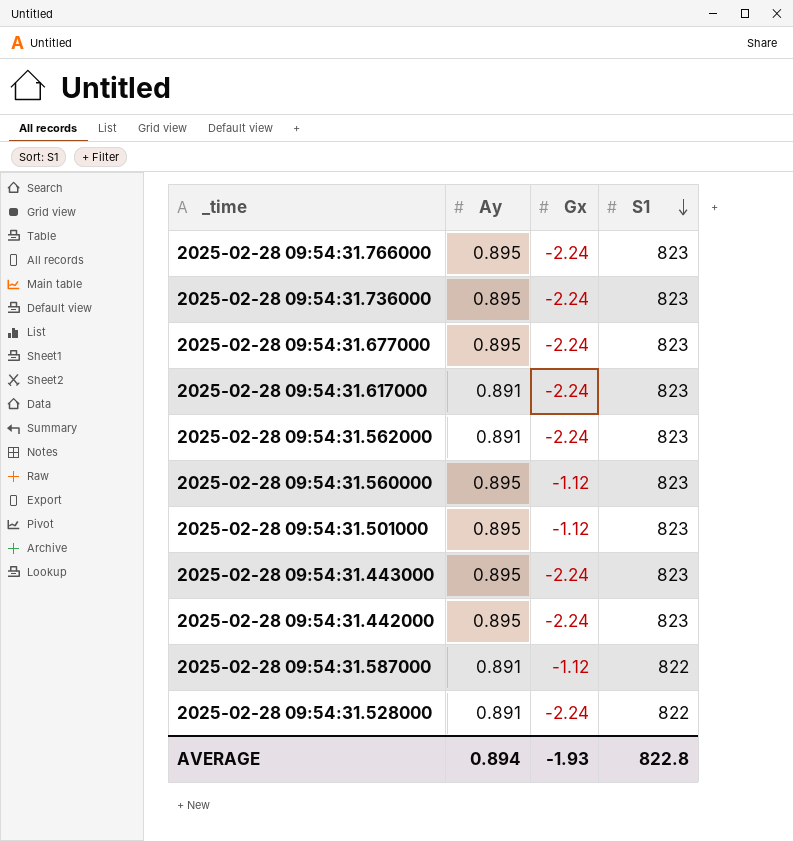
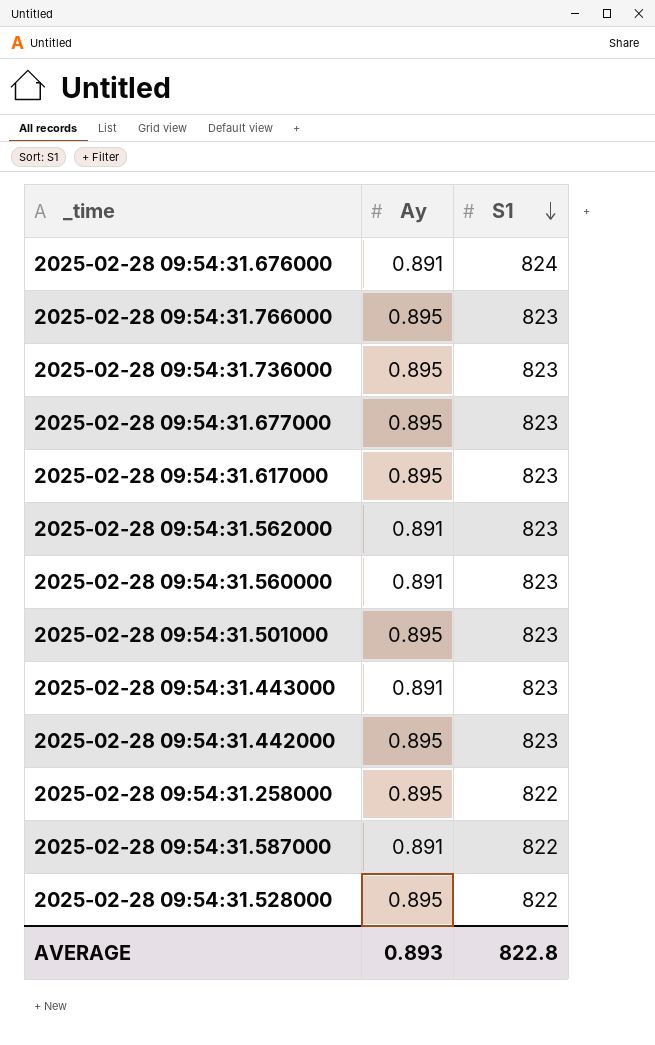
column Gx | position: 3 -> none
row 2025-02-28 09:54:31.676000: none -> 0.891 | 824
2025-02-28 09:54:31.617000 | Ay: 0.891 -> 0.895
2025-02-28 09:54:31.560000 | Ay: 0.895 -> 0.891
2025-02-28 09:54:31.443000 | Ay: 0.895 -> 0.891
row 2025-02-28 09:54:31.258000: none -> 0.895 | 822
2025-02-28 09:54:31.528000 | Ay: 0.891 -> 0.895
AVERAGE | Ay: 0.894 -> 0.893

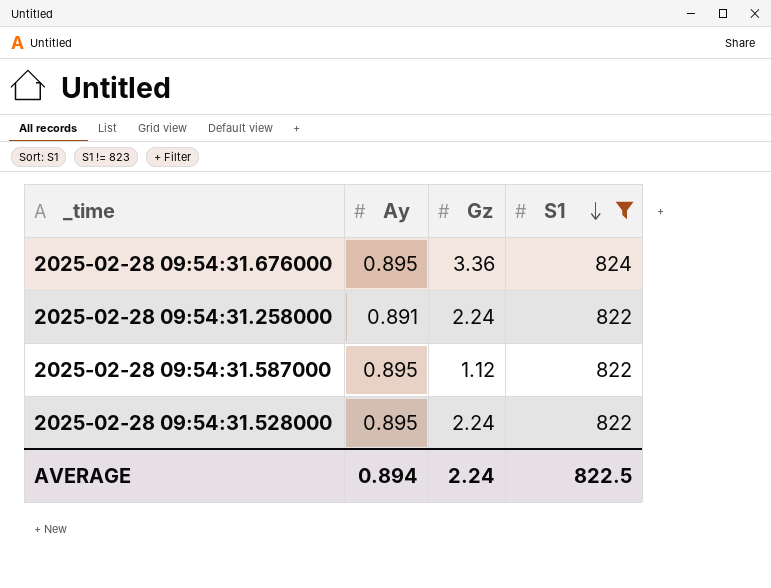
filter: none -> S1 != 823
column Gz | position: none -> 3
2025-02-28 09:54:31.676000 | Ay: 0.891 -> 0.895
2025-02-28 09:54:31.258000 | Ay: 0.895 -> 0.891
2025-02-28 09:54:31.587000 | Ay: 0.891 -> 0.895
AVERAGE | Ay: 0.893 -> 0.894
AVERAGE | S1: 822.8 -> 822.5

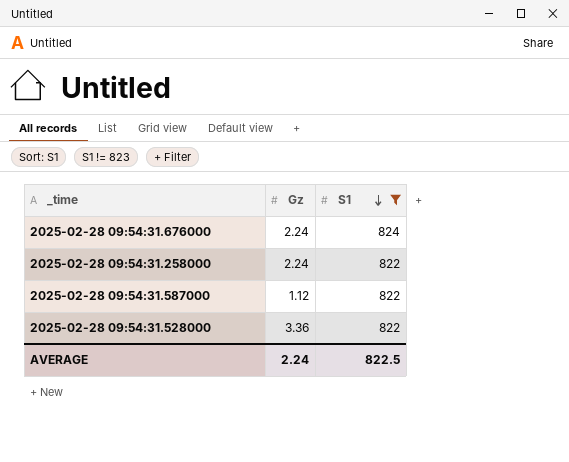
column Ay | position: 2 -> none
2025-02-28 09:54:31.676000 | Gz: 3.36 -> 2.24
2025-02-28 09:54:31.528000 | Gz: 2.24 -> 3.36

